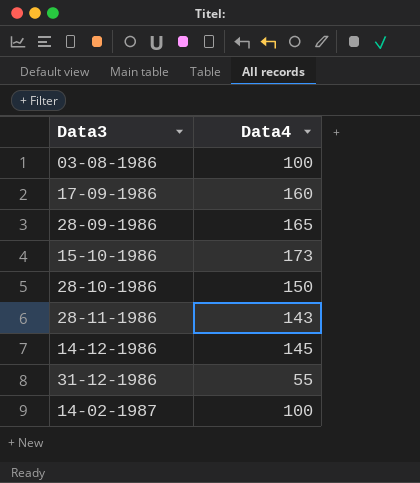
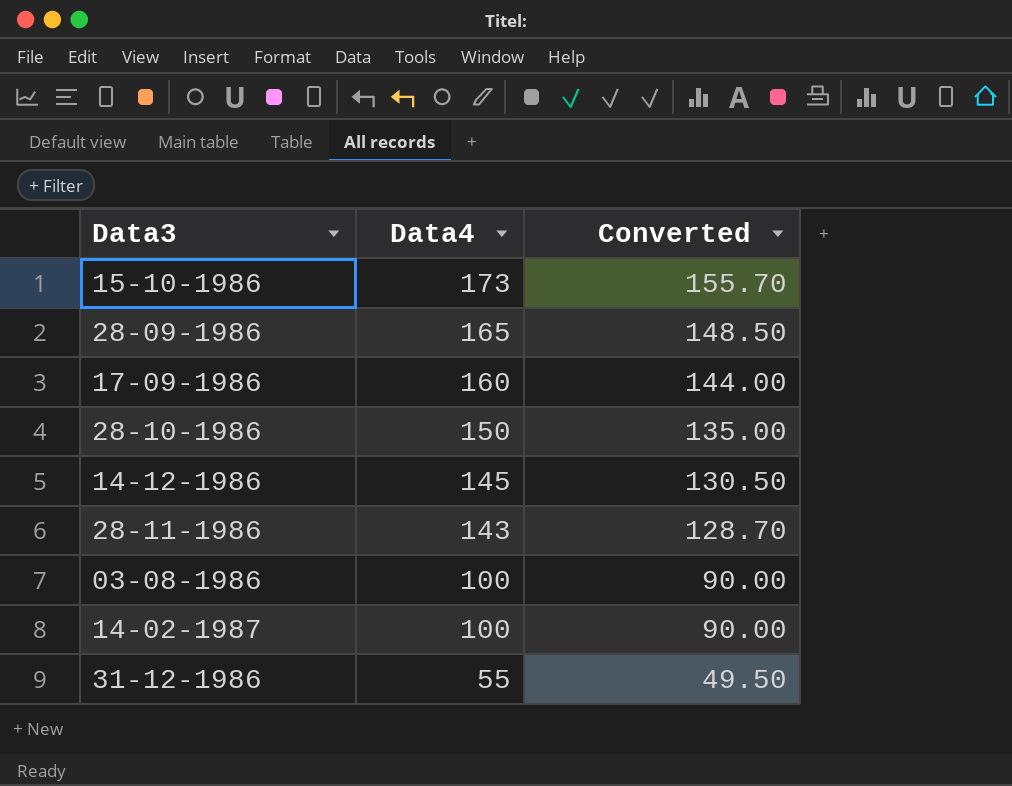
row order: Data3 ascending -> Data4 descending
column Converted | formula: none -> [Data4] * 0.9

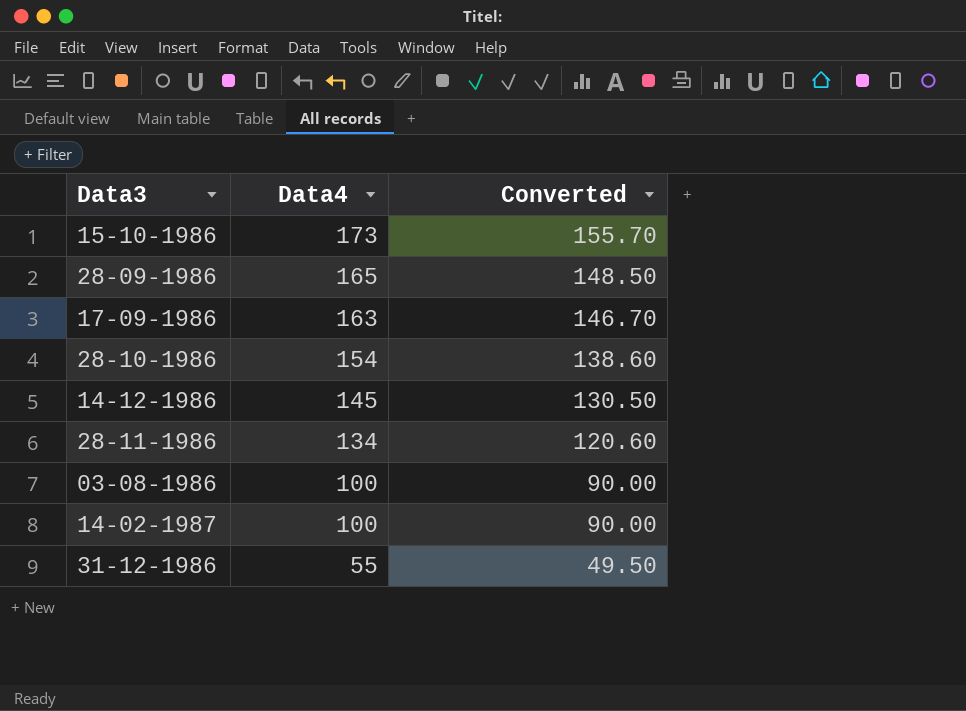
17-09-1986 | Data4: 160 -> 163
17-09-1986 | Converted: 144.00 -> 146.70
28-10-1986 | Data4: 150 -> 154
28-10-1986 | Converted: 135.00 -> 138.60
28-11-1986 | Data4: 143 -> 134
28-11-1986 | Converted: 128.70 -> 120.60

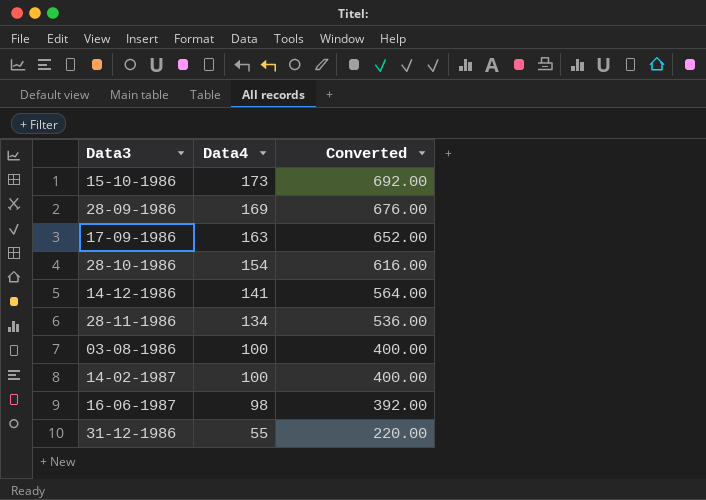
column Converted | formula: [Data4] * 0.9 -> [Data4] * 4
28-09-1986 | Data4: 165 -> 169
14-12-1986 | Data4: 145 -> 141
row 16-06-1987: none -> 98 | 392.00

